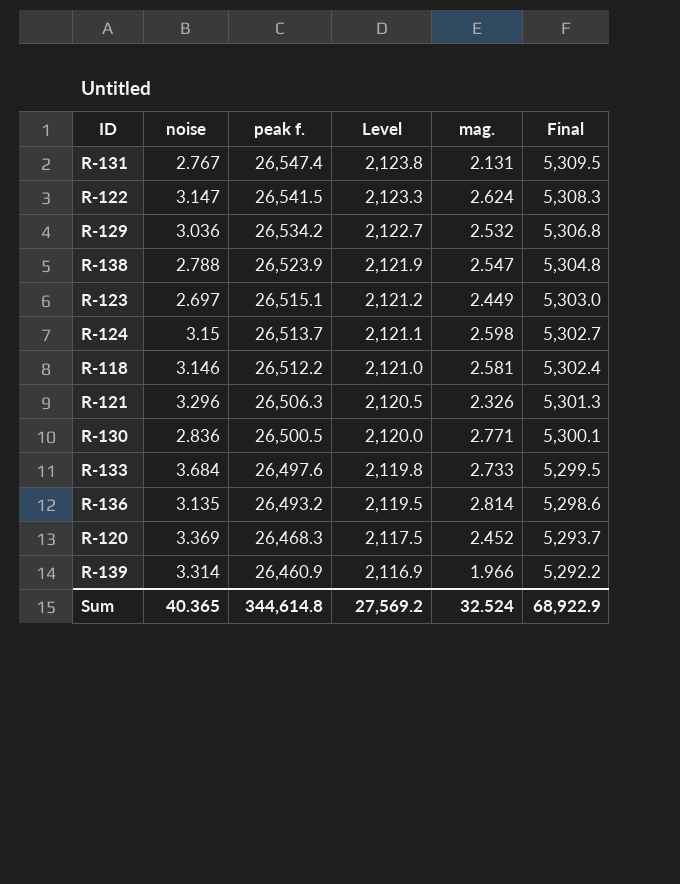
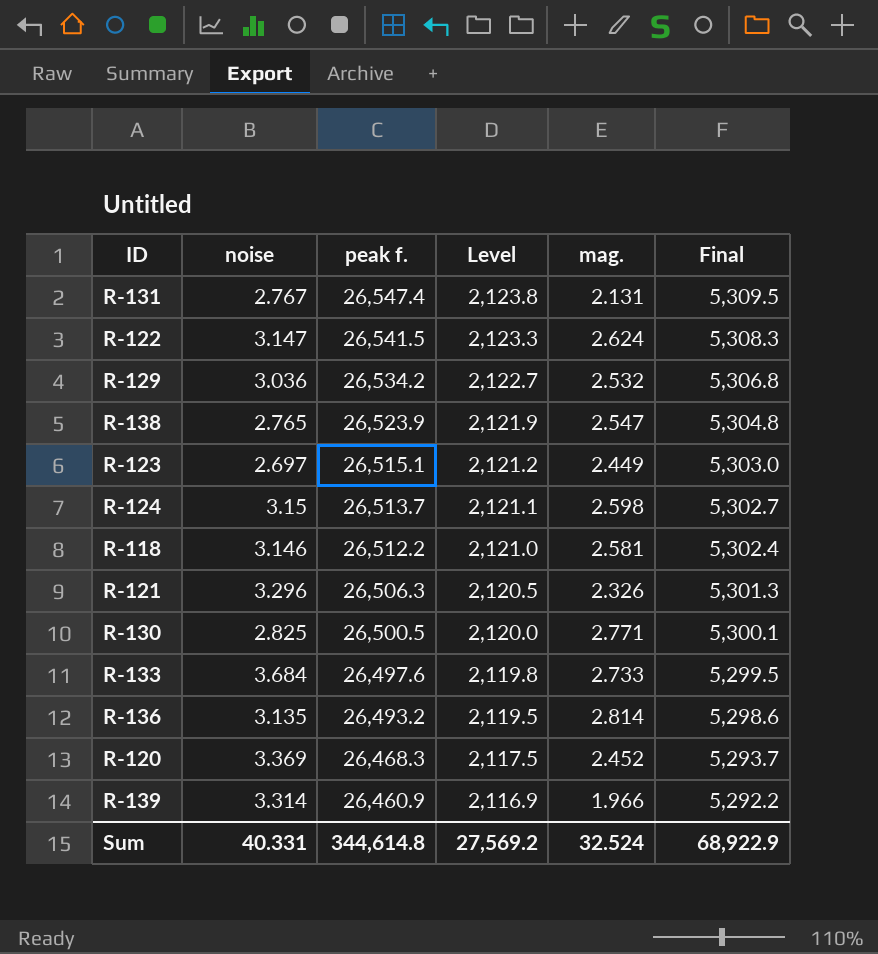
R-138 | noise: 2.788 -> 2.765
R-130 | noise: 2.836 -> 2.825
Sum | noise: 40.365 -> 40.331

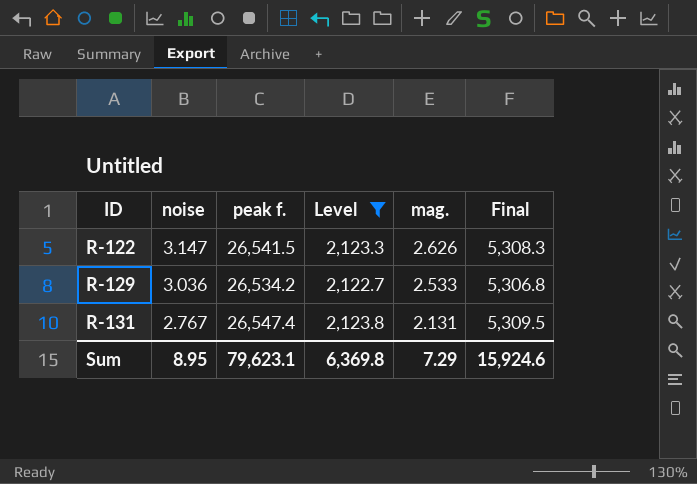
filter: none -> Level >= 2,122.7
row order: peak f. descending -> ID ascending
R-122 | mag.: 2.624 -> 2.626
R-129 | mag.: 2.532 -> 2.533
Sum | noise: 40.331 -> 8.95
Sum | peak f.: 344,614.8 -> 79,623.1
Sum | Level: 27,569.2 -> 6,369.8
Sum | mag.: 32.524 -> 7.29
Sum | Final: 68,922.9 -> 15,924.6

